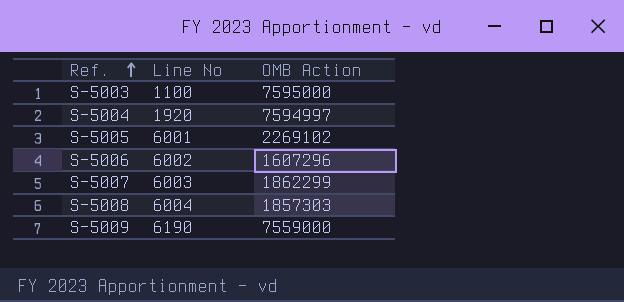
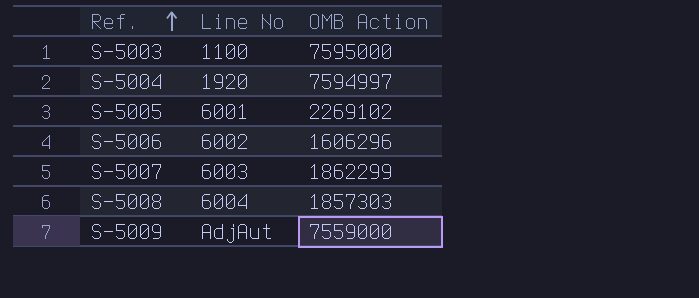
S-5006 | OMB Action: 1607296 -> 1606296
S-5009 | Line No: 6190 -> AdjAut

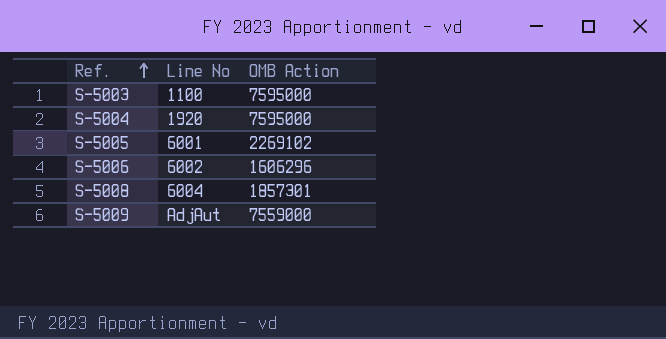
row S-5007: 6003 | 1862299 -> none
S-5004 | OMB Action: 7594997 -> 7595000
S-5008 | OMB Action: 1857303 -> 1857301

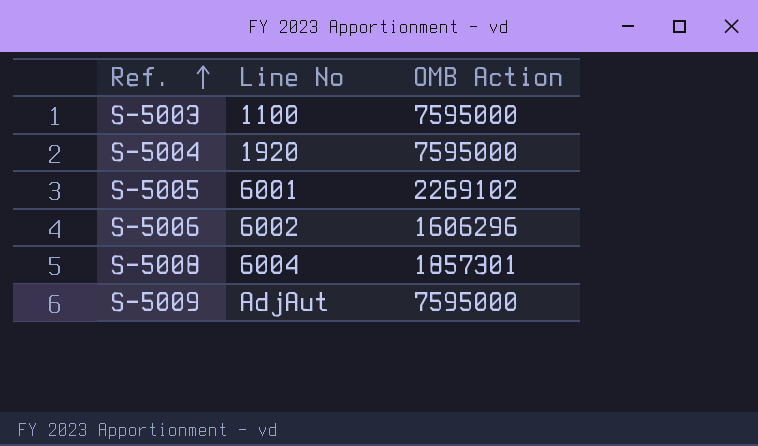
S-5009 | OMB Action: 7559000 -> 7595000

